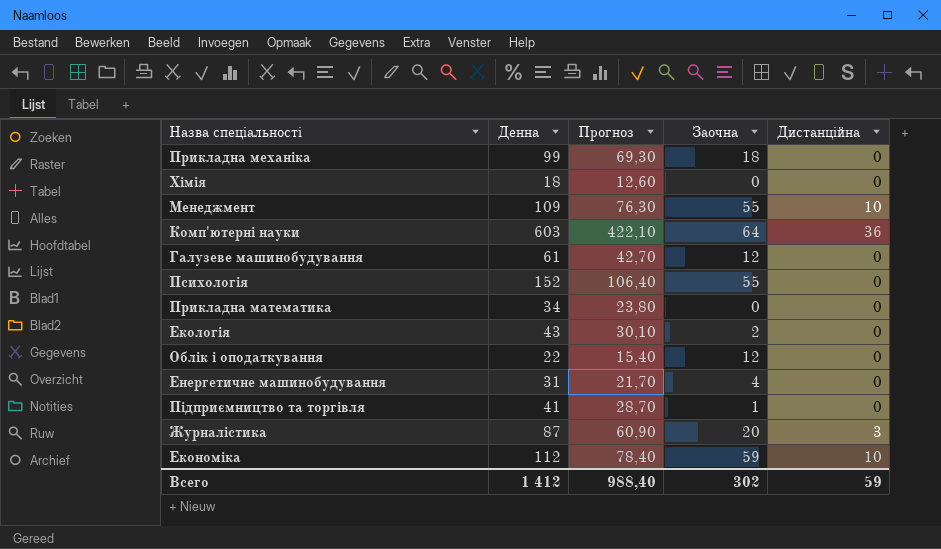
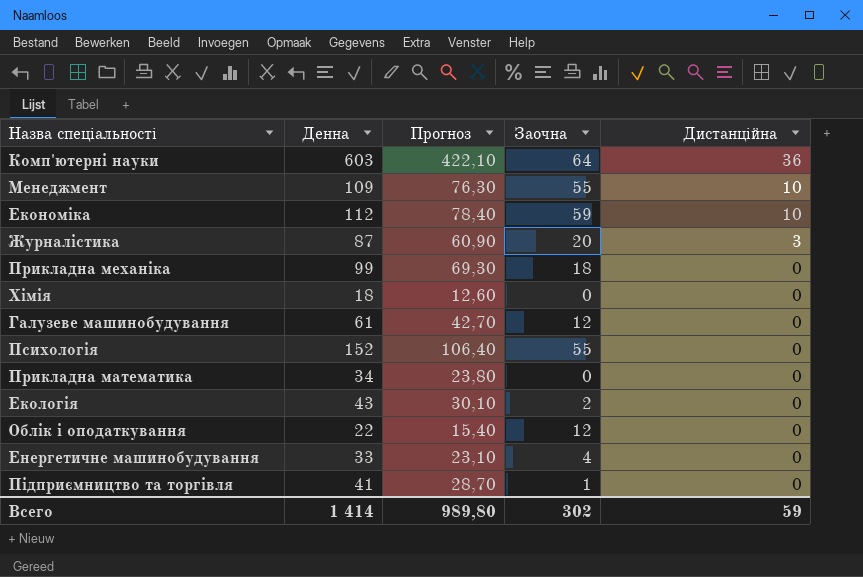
row order: none -> Дистанційна descending
Енергетичне машинобудування | Денна: 31 -> 33
Енергетичне машинобудування | Прогноз: 21,70 -> 23,10
Всего | Денна: 1 412 -> 1 414
Всего | Прогноз: 988,40 -> 989,80

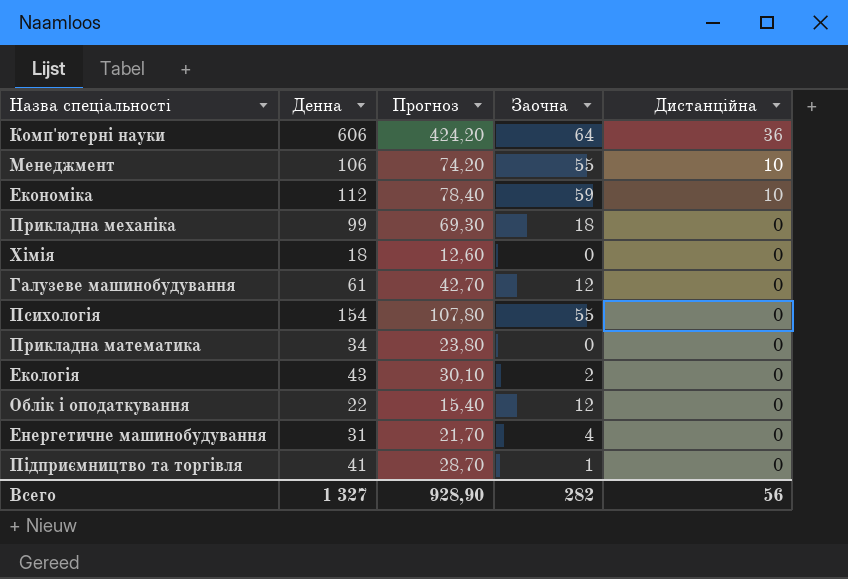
row Журналістика: 87 | 60,90 | 20 | 3 -> none
Комп'ютерні науки | Денна: 603 -> 606
Комп'ютерні науки | Прогноз: 422,10 -> 424,20
Менеджмент | Денна: 109 -> 106
Менеджмент | Прогноз: 76,30 -> 74,20
Психологія | Денна: 152 -> 154
Психологія | Прогноз: 106,40 -> 107,80
Енергетичне машинобудування | Денна: 33 -> 31
Енергетичне машинобудування | Прогноз: 23,10 -> 21,70
Всего | Денна: 1 414 -> 1 327
Всего | Прогноз: 989,80 -> 928,90
Всего | Заочна: 302 -> 282
Всего | Дистанційна: 59 -> 56

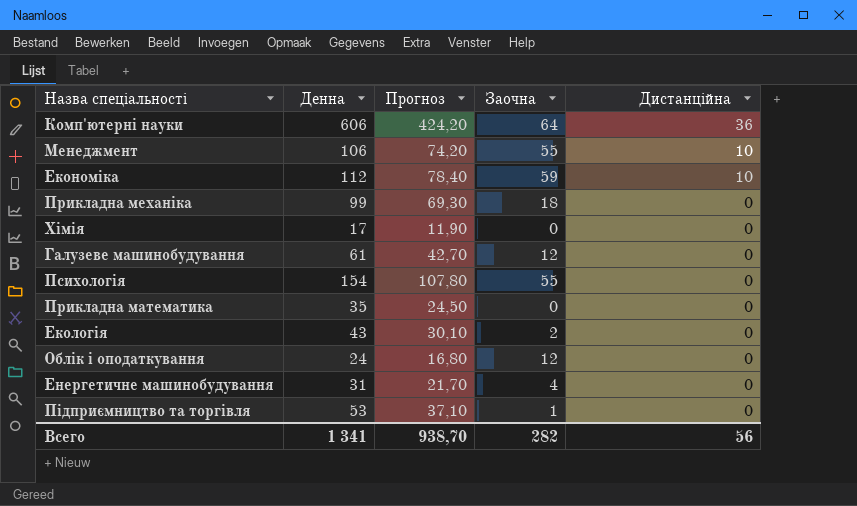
Хімія | Денна: 18 -> 17
Хімія | Прогноз: 12,60 -> 11,90
Прикладна математика | Денна: 34 -> 35
Прикладна математика | Прогноз: 23,80 -> 24,50
Облік і оподаткування | Денна: 22 -> 24
Облік і оподаткування | Прогноз: 15,40 -> 16,80
Підприємництво та торгівля | Денна: 41 -> 53
Підприємництво та торгівля | Прогноз: 28,70 -> 37,10
Всего | Денна: 1 327 -> 1 341
Всего | Прогноз: 928,90 -> 938,70

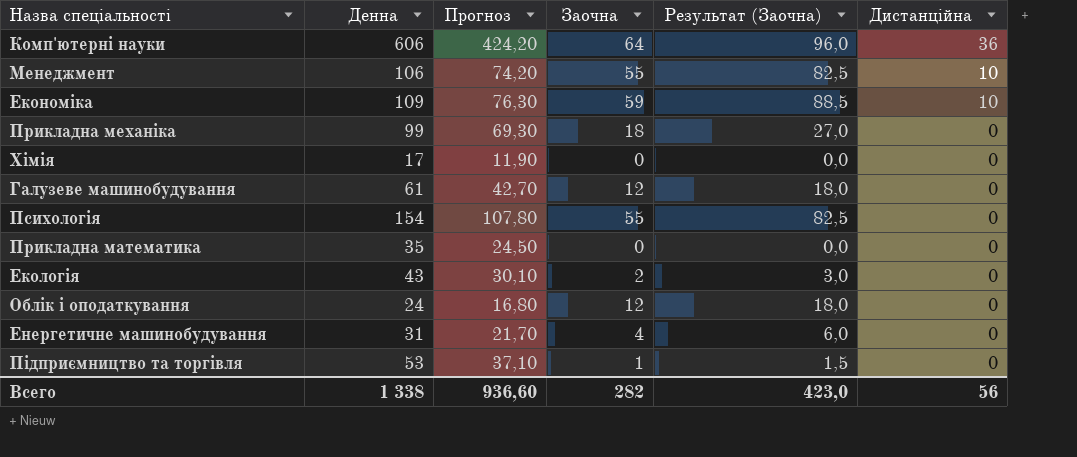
column Результат (Заочна) | formula: none -> [Заочна] * 1,5
Економіка | Денна: 112 -> 109
Економіка | Прогноз: 78,40 -> 76,30
Всего | Денна: 1 341 -> 1 338
Всего | Прогноз: 938,70 -> 936,60

